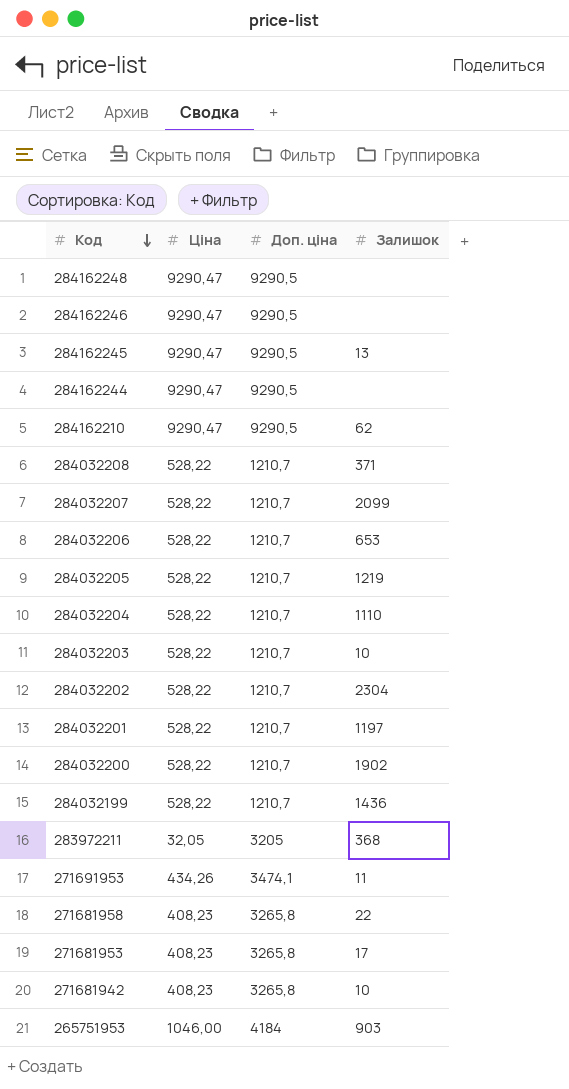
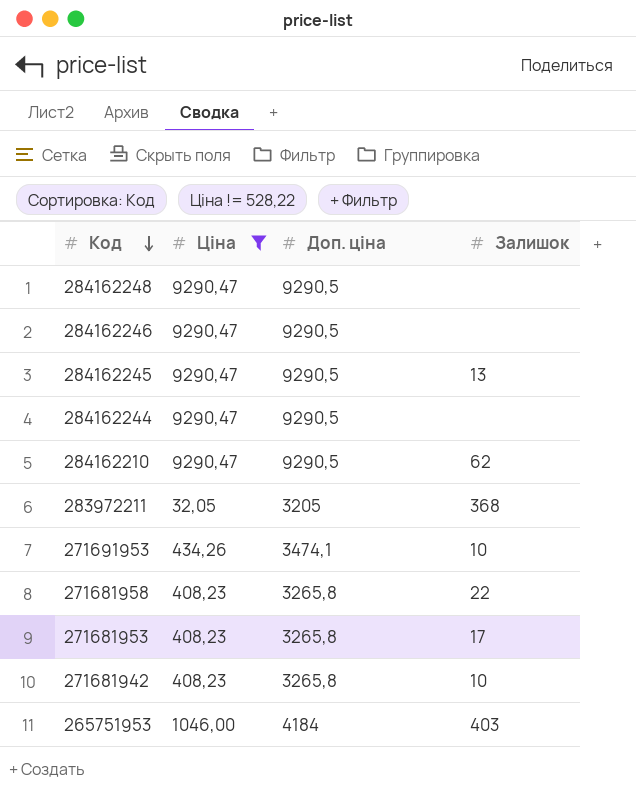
filter: none -> Ціна != 528,22
271691953 | Залишок: 11 -> 10
265751953 | Залишок: 903 -> 403

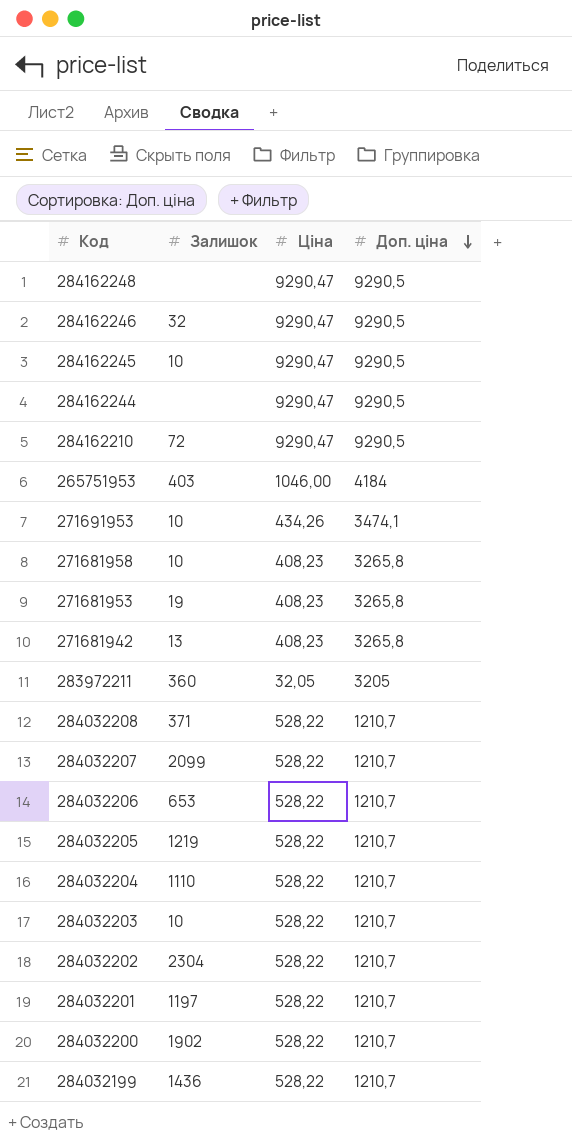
filter: Ціна != 528,22 -> none
row order: Код descending -> Доп. ціна descending
column Залишок | position: 4 -> 2
284162246 | Залишок: none -> 32
284162245 | Залишок: 13 -> 10
284162210 | Залишок: 62 -> 72
271681958 | Залишок: 22 -> 10
271681953 | Залишок: 17 -> 19
271681942 | Залишок: 10 -> 13
283972211 | Залишок: 368 -> 360

